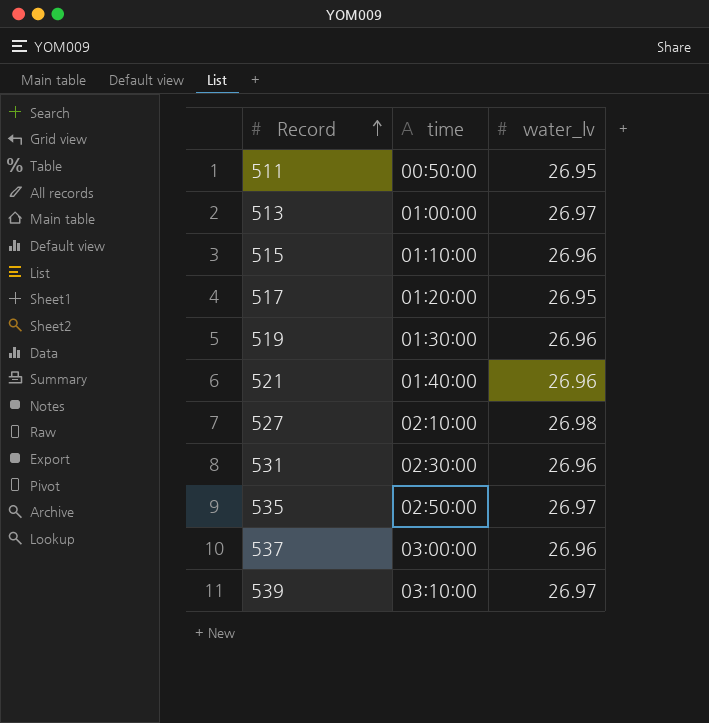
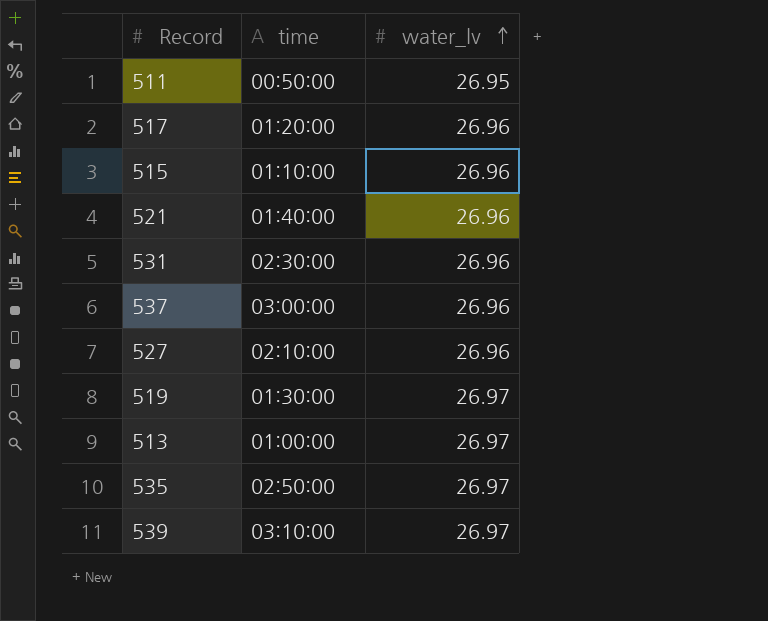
row order: Record ascending -> water_lv ascending
517 | water_lv: 26.95 -> 26.96
527 | water_lv: 26.98 -> 26.96
519 | water_lv: 26.96 -> 26.97

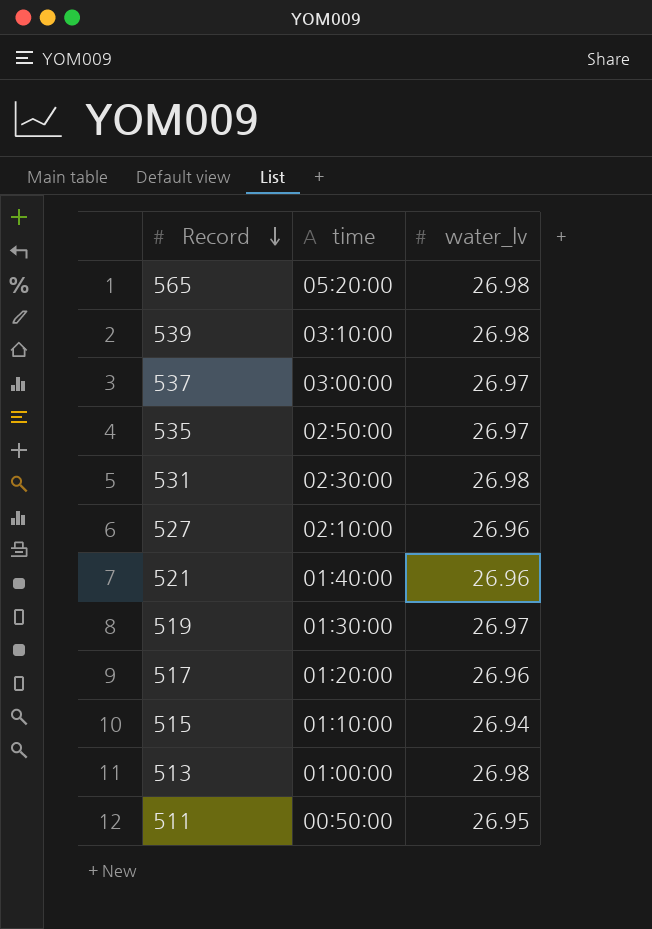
row order: water_lv ascending -> Record descending
row 565: none -> 05:20:00 | 26.98
539 | water_lv: 26.97 -> 26.98
537 | water_lv: 26.96 -> 26.97
531 | water_lv: 26.96 -> 26.98
515 | water_lv: 26.96 -> 26.94
513 | water_lv: 26.97 -> 26.98

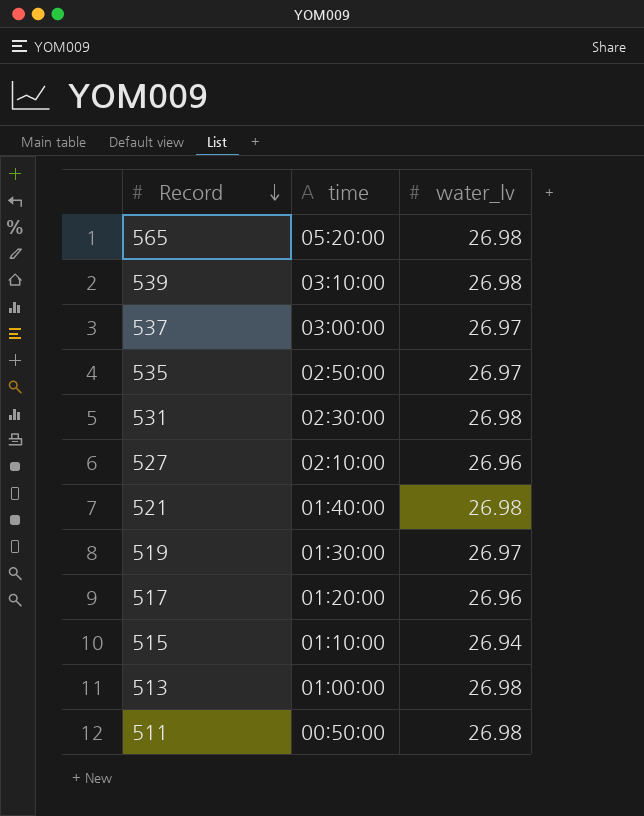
521 | water_lv: 26.96 -> 26.98
511 | water_lv: 26.95 -> 26.98

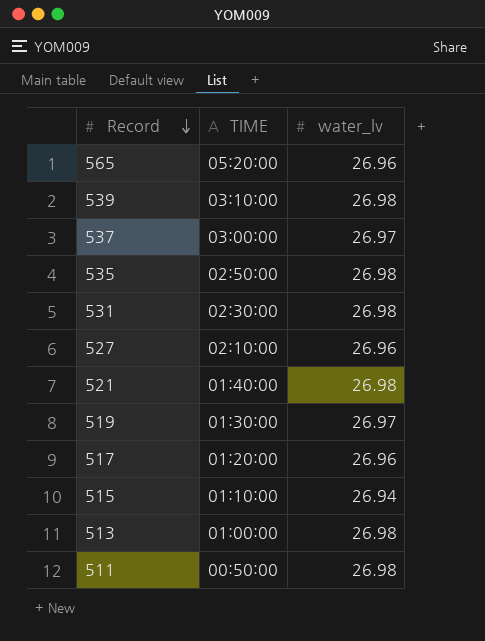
column name: time -> TIME
565 | water_lv: 26.98 -> 26.96
535 | water_lv: 26.97 -> 26.98

